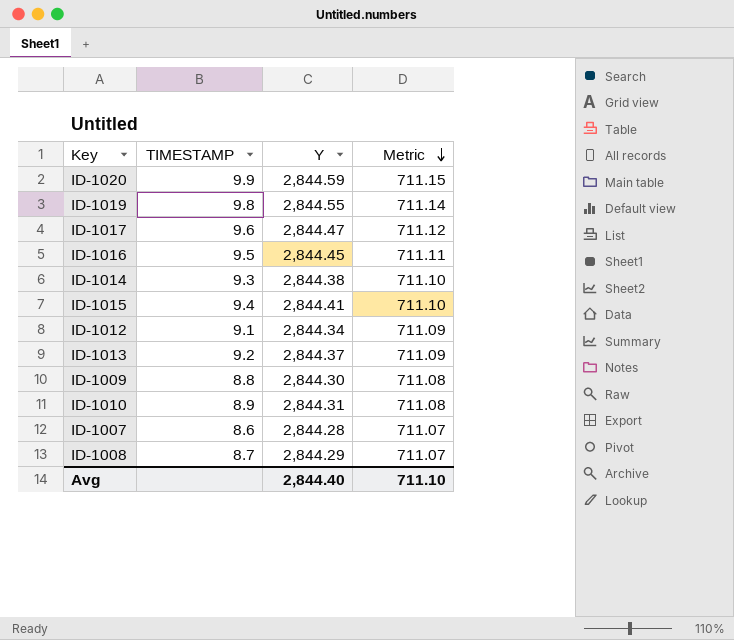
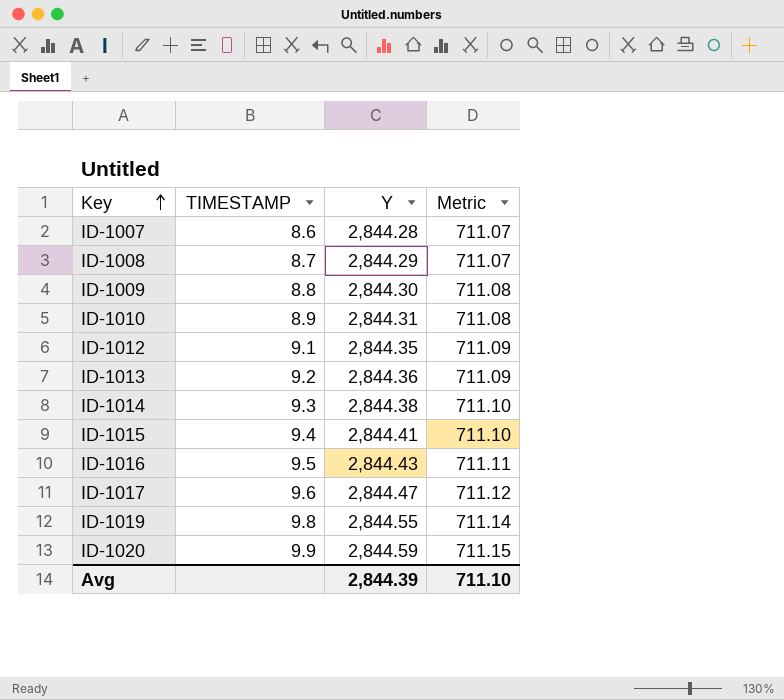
row order: Metric descending -> Key ascending
ID-1012 | Y: 2,844.34 -> 2,844.35
ID-1013 | Y: 2,844.37 -> 2,844.36
ID-1016 | Y: 2,844.45 -> 2,844.43
Avg | Y: 2,844.40 -> 2,844.39

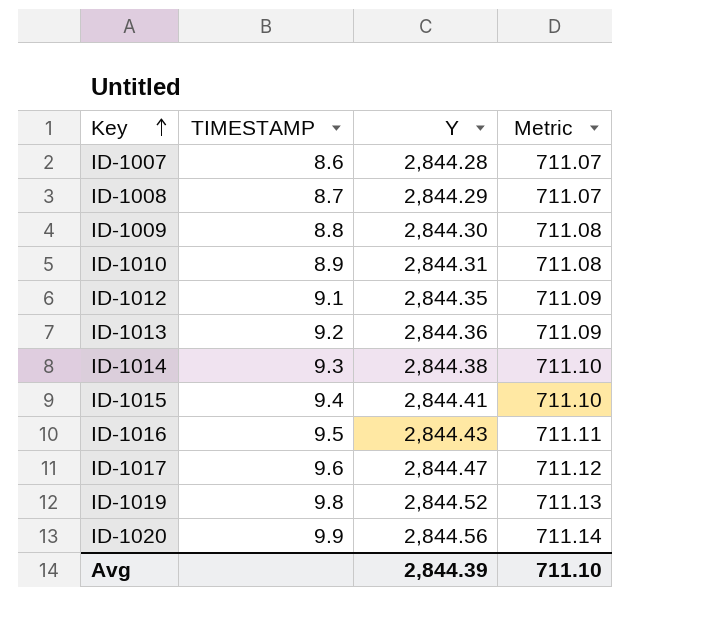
ID-1019 | Y: 2,844.55 -> 2,844.52
ID-1019 | Metric: 711.14 -> 711.13
ID-1020 | Y: 2,844.59 -> 2,844.56
ID-1020 | Metric: 711.15 -> 711.14

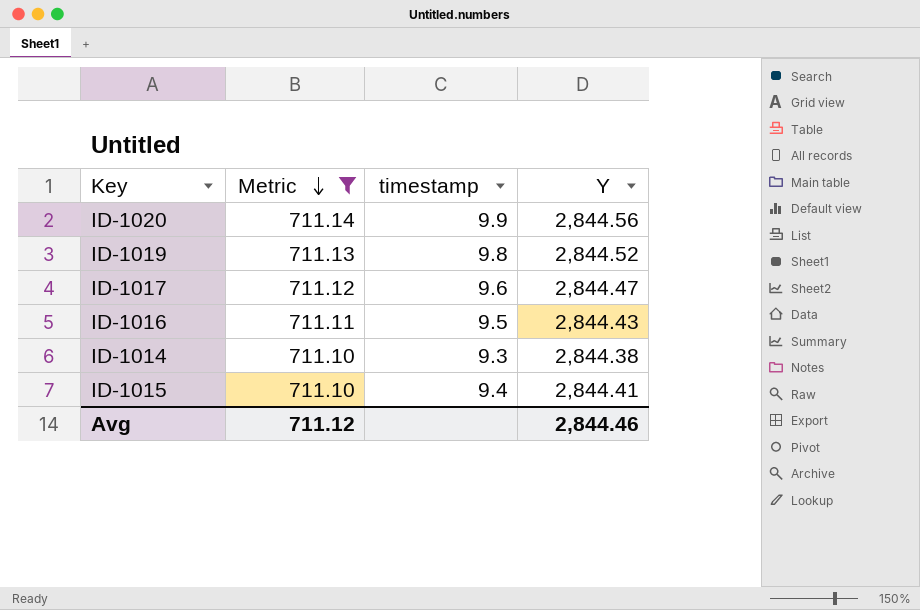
filter: none -> Metric >= 711.10
row order: Key ascending -> Metric descending
column Metric | position: 4 -> 2
column name: TIMESTAMP -> timestamp
Avg | Metric: 711.10 -> 711.12
Avg | Y: 2,844.39 -> 2,844.46

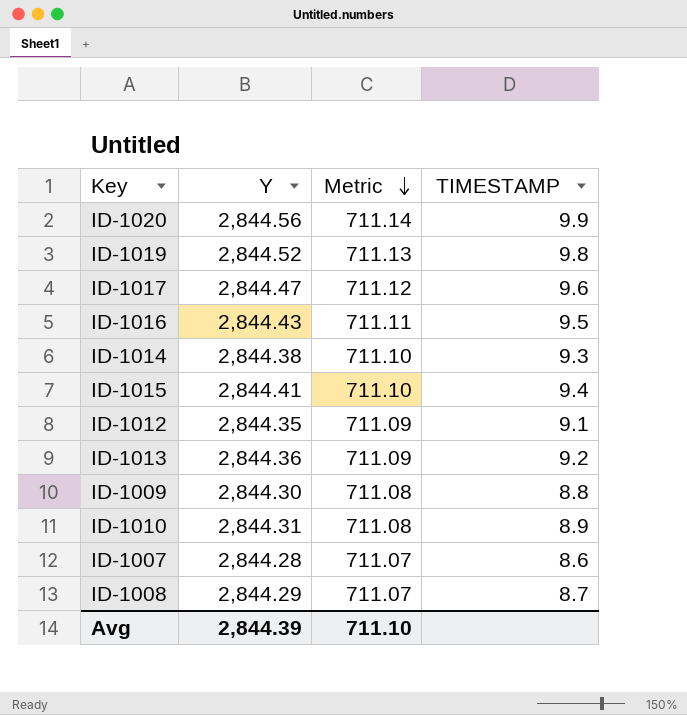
filter: Metric >= 711.10 -> none
column Y | position: 4 -> 2
column name: timestamp -> TIMESTAMP
Avg | Y: 2,844.46 -> 2,844.39
Avg | Metric: 711.12 -> 711.10

